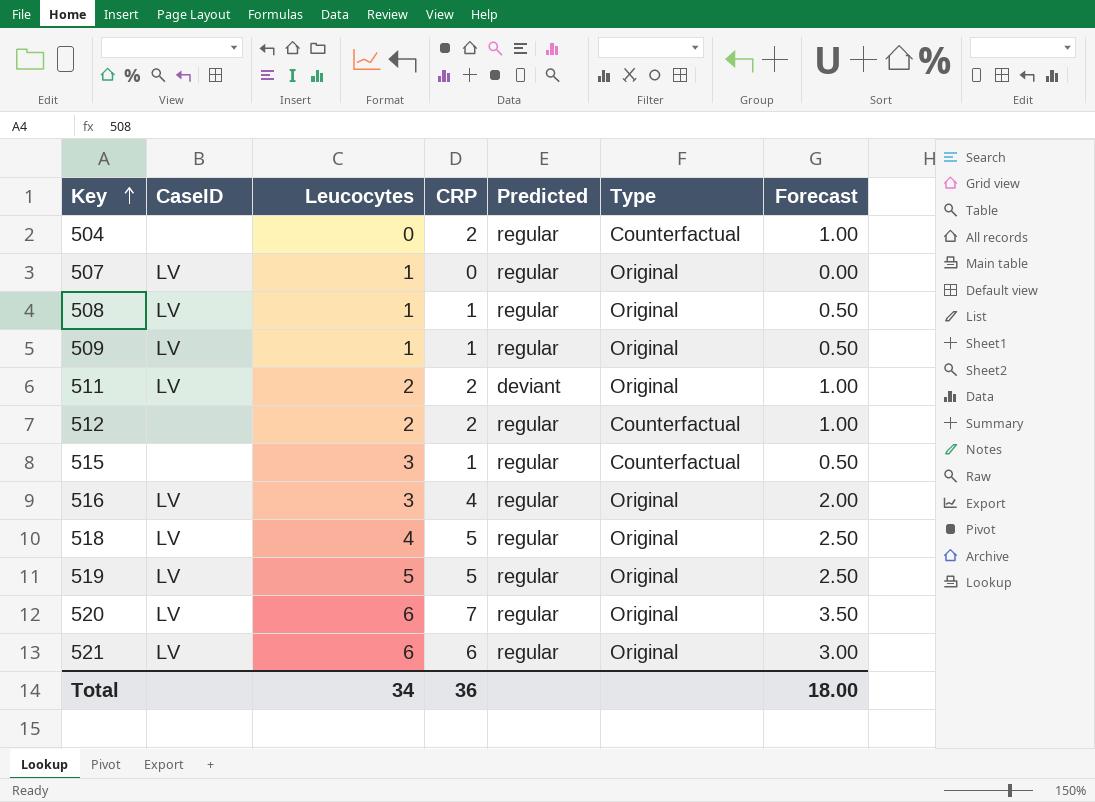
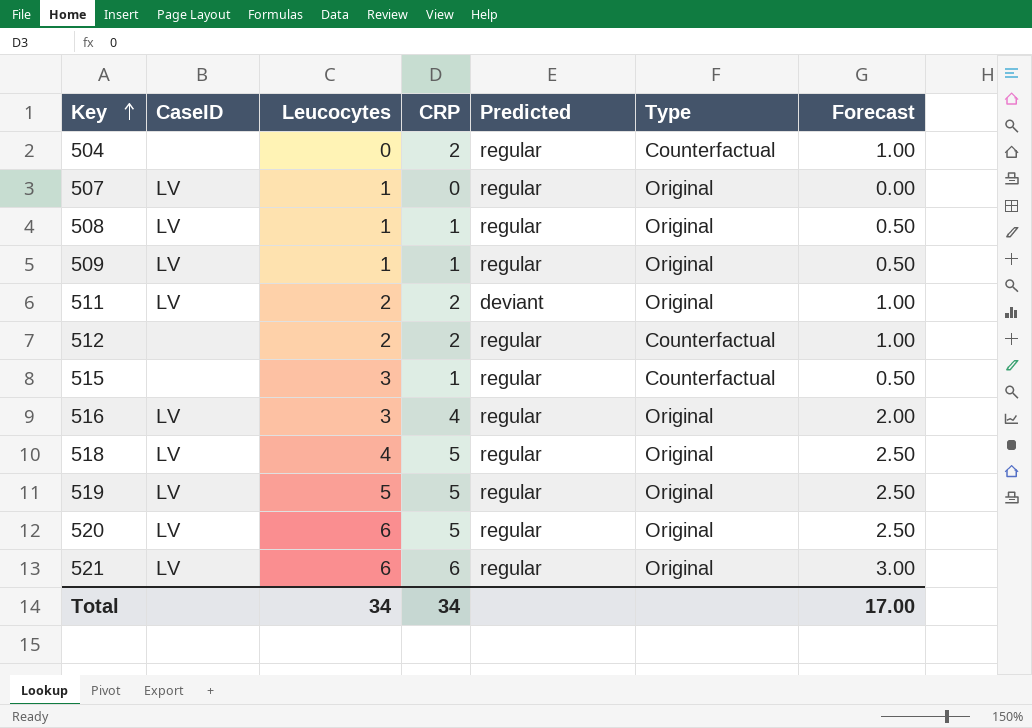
520 | CRP: 7 -> 5
520 | Forecast: 3.50 -> 2.50
Total | CRP: 36 -> 34
Total | Forecast: 18.00 -> 17.00

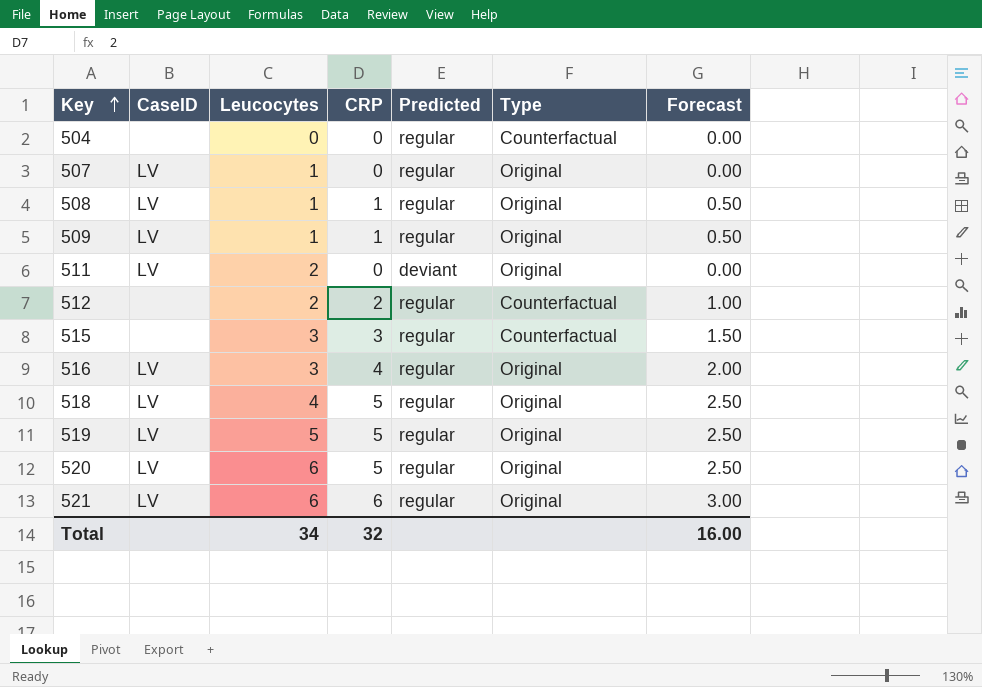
504 | CRP: 2 -> 0
504 | Forecast: 1.00 -> 0.00
511 | CRP: 2 -> 0
511 | Forecast: 1.00 -> 0.00
515 | CRP: 1 -> 3
515 | Forecast: 0.50 -> 1.50
Total | CRP: 34 -> 32
Total | Forecast: 17.00 -> 16.00

